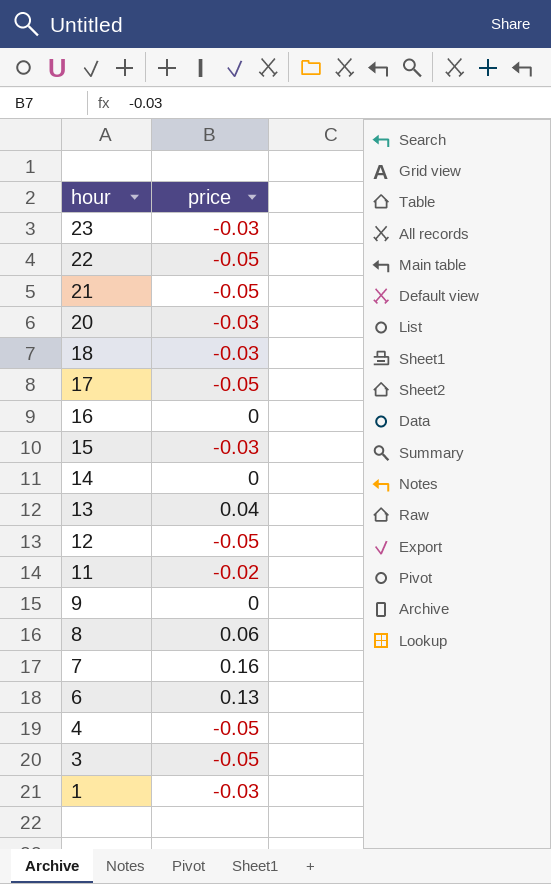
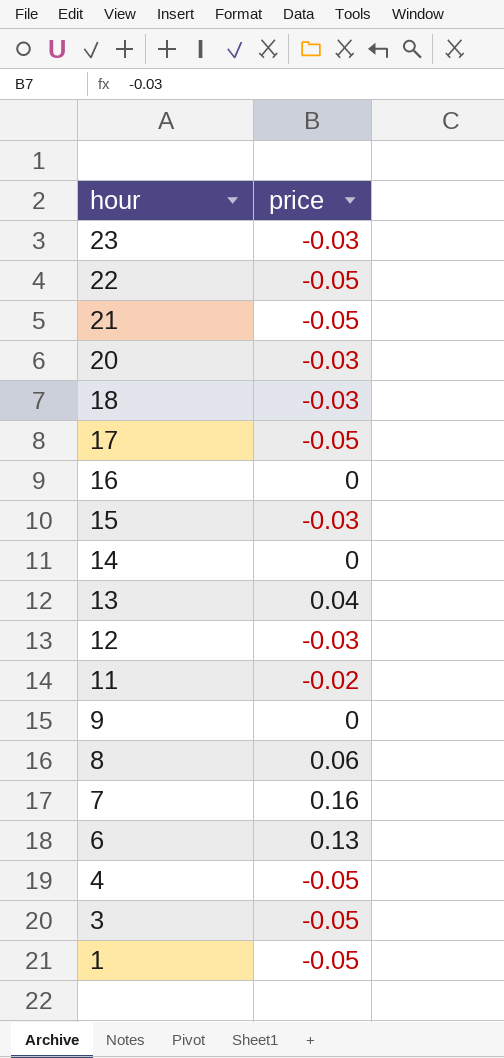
12 | price: -0.05 -> -0.03
1 | price: -0.03 -> -0.05

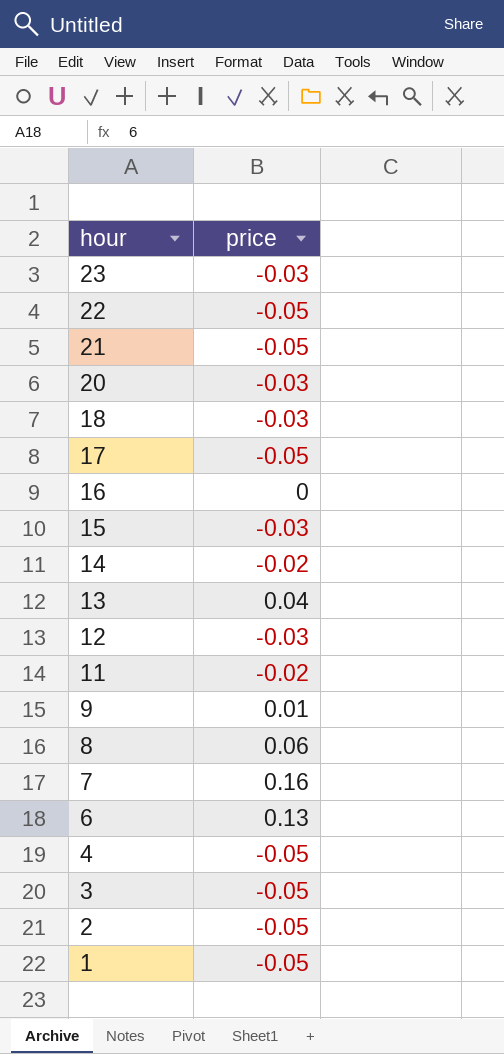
14 | price: 0 -> -0.02
9 | price: 0 -> 0.01
row 2: none -> -0.05

